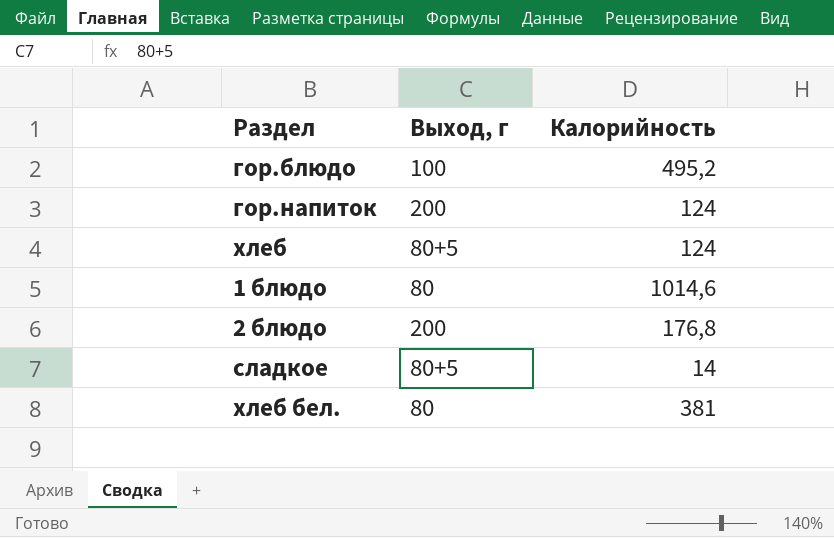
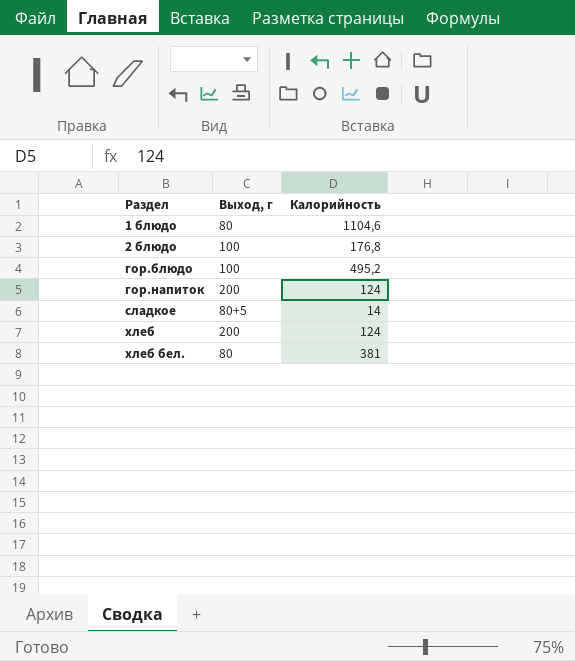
row order: none -> Раздел ascending
1 блюдо | Калорийность: 1014,6 -> 1104,6
2 блюдо | Выход, г: 200 -> 100
хлеб | Выход, г: 80+5 -> 200

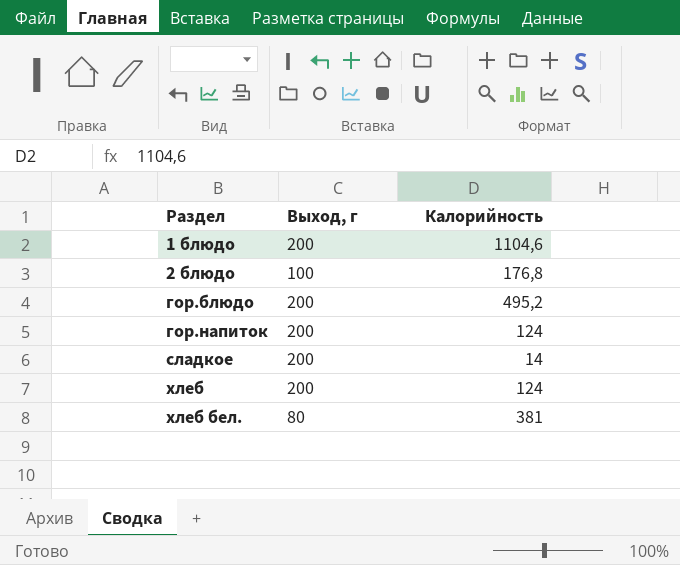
1 блюдо | Выход, г: 80 -> 200
гор.блюдо | Выход, г: 100 -> 200
сладкое | Выход, г: 80+5 -> 200

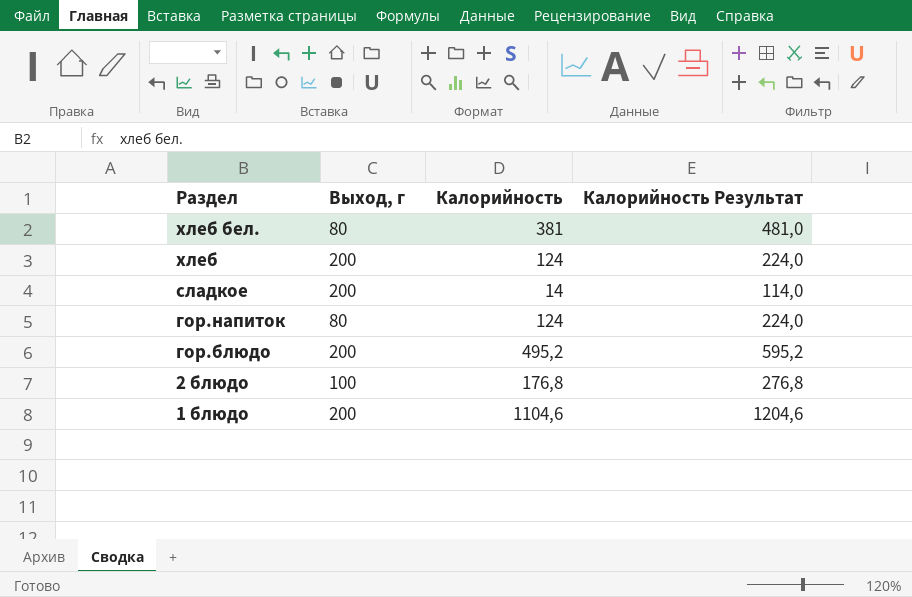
row order: Раздел ascending -> Раздел descending
column Калорийность Результат | formula: none -> [Калорийность] + 100
гор.напиток | Выход, г: 200 -> 80

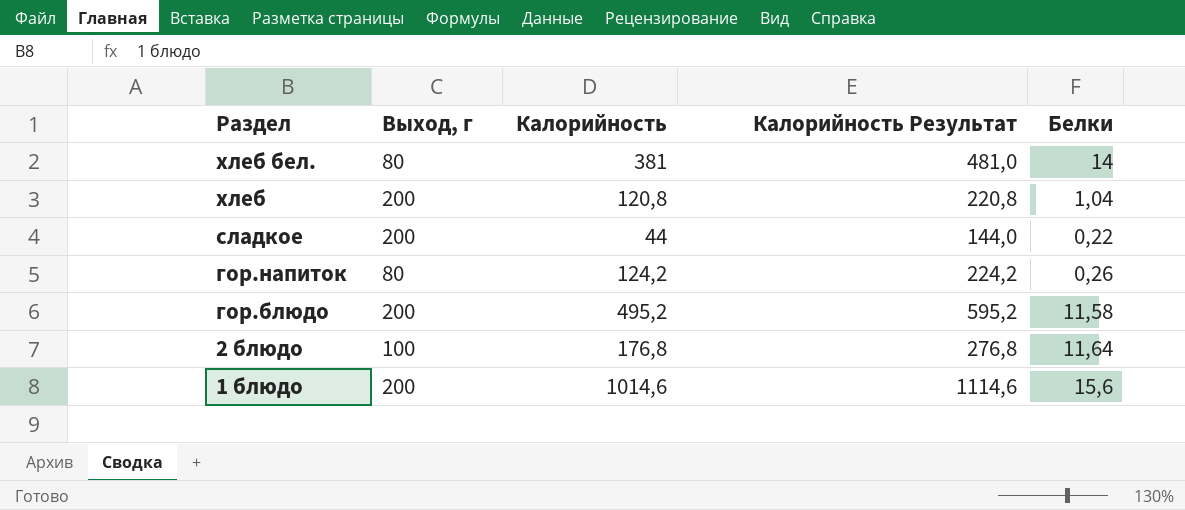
column Белки | position: none -> 5
хлеб | Калорийность: 124 -> 120,8
хлеб | Калорийность Результат: 224,0 -> 220,8
сладкое | Калорийность: 14 -> 44
сладкое | Калорийность Результат: 114,0 -> 144,0
гор.напиток | Калорийность: 124 -> 124,2
гор.напиток | Калорийность Результат: 224,0 -> 224,2
1 блюдо | Калорийность: 1104,6 -> 1014,6
1 блюдо | Калорийность Результат: 1204,6 -> 1114,6

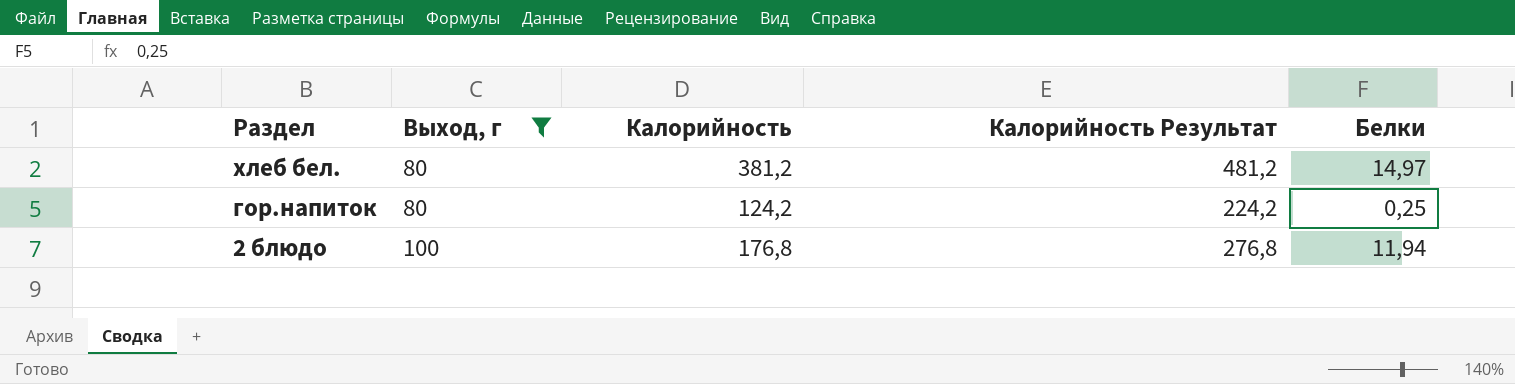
filter: none -> Выход, г != 200
хлеб бел. | Калорийность: 381 -> 381,2
хлеб бел. | Калорийность Результат: 481,0 -> 481,2
хлеб бел. | Белки: 14 -> 14,97
гор.напиток | Белки: 0,26 -> 0,25
2 блюдо | Белки: 11,64 -> 11,94

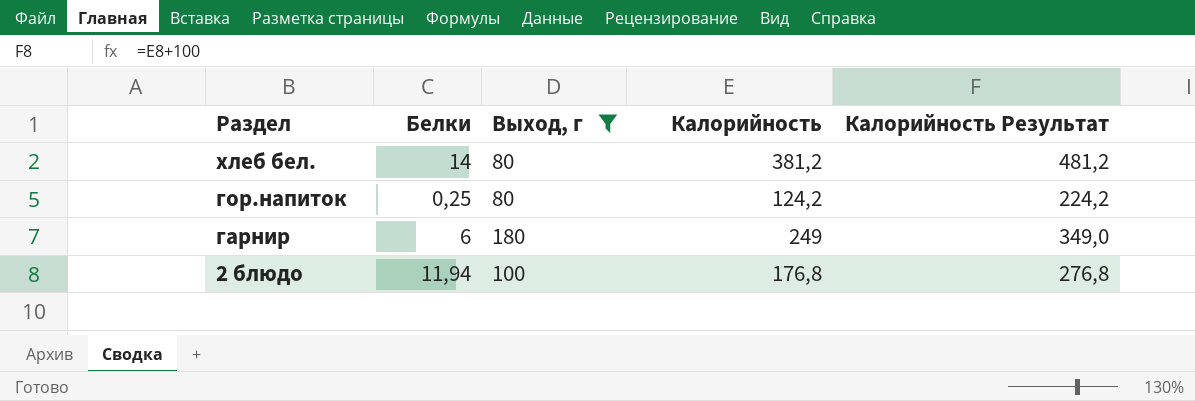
column Белки | position: 5 -> 2
хлеб бел. | Белки: 14,97 -> 14
row гарнир: none -> 6 | 180 | 249 | 349,0

